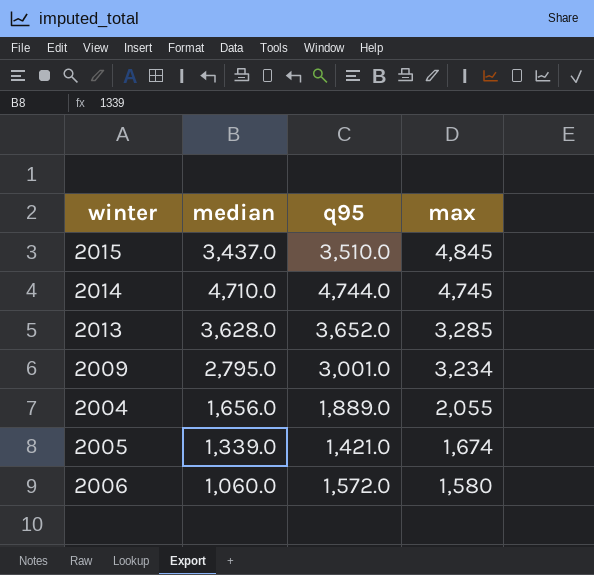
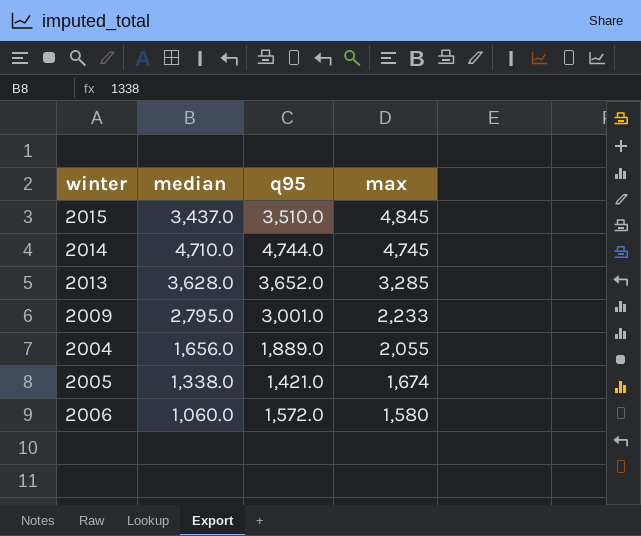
2009 | max: 3,234 -> 2,233
2005 | median: 1,339.0 -> 1,338.0

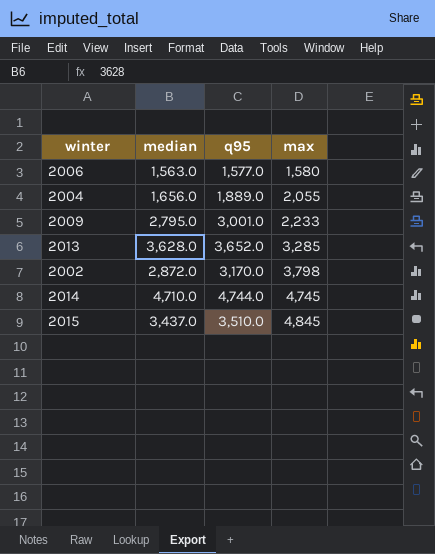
row order: max descending -> max ascending
row 2005: 1,338.0 | 1,421.0 | 1,674 -> none
2006 | median: 1,060.0 -> 1,563.0
2006 | q95: 1,572.0 -> 1,577.0
row 2002: none -> 2,872.0 | 3,170.0 | 3,798

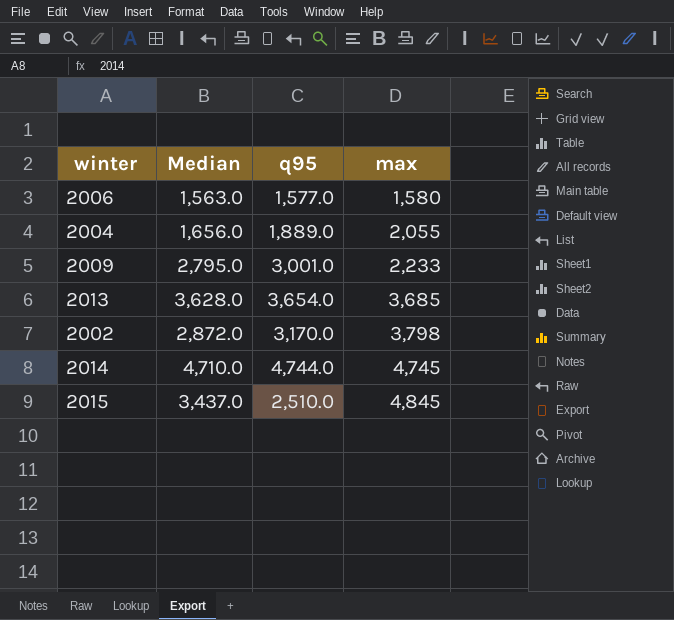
column name: median -> Median
2013 | q95: 3,652.0 -> 3,654.0
2013 | max: 3,285 -> 3,685
2015 | q95: 3,510.0 -> 2,510.0

